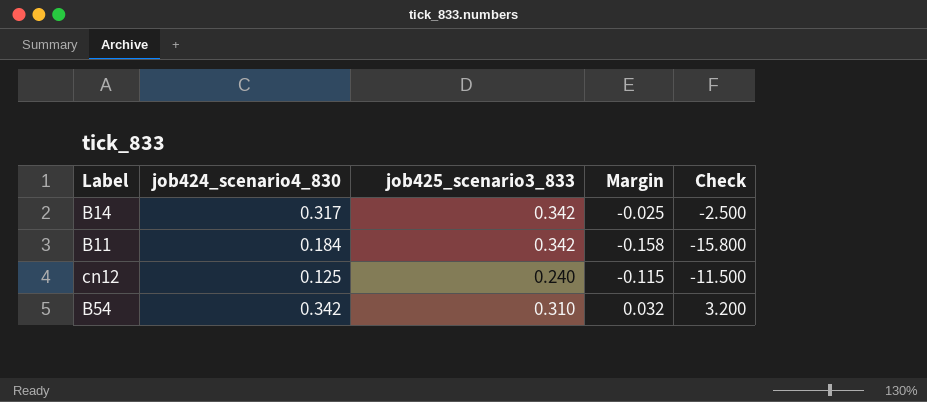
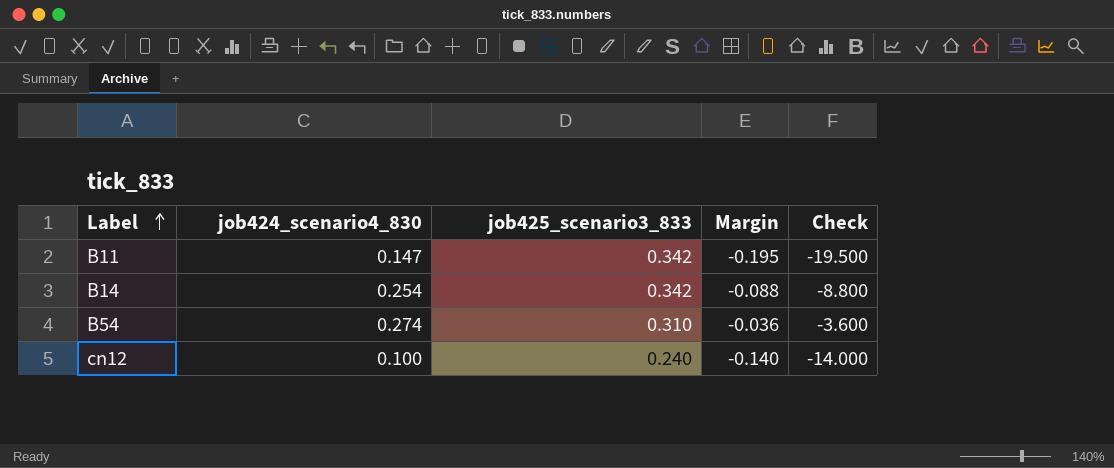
row order: none -> Label ascending
B11 | job424_scenario4_830: 0.184 -> 0.147
B11 | Margin: -0.158 -> -0.195
B11 | Check: -15.800 -> -19.500
B14 | job424_scenario4_830: 0.317 -> 0.254
B14 | Margin: -0.025 -> -0.088
B14 | Check: -2.500 -> -8.800
B54 | job424_scenario4_830: 0.342 -> 0.274
B54 | Margin: 0.032 -> -0.036
B54 | Check: 3.200 -> -3.600
cn12 | job424_scenario4_830: 0.125 -> 0.100
cn12 | Margin: -0.115 -> -0.140
cn12 | Check: -11.500 -> -14.000

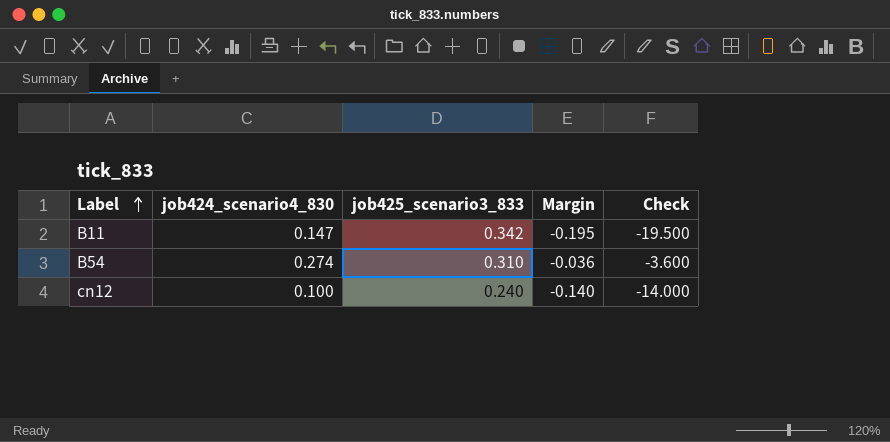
row B14: 0.254 | 0.342 | -0.088 | -8.800 -> none

